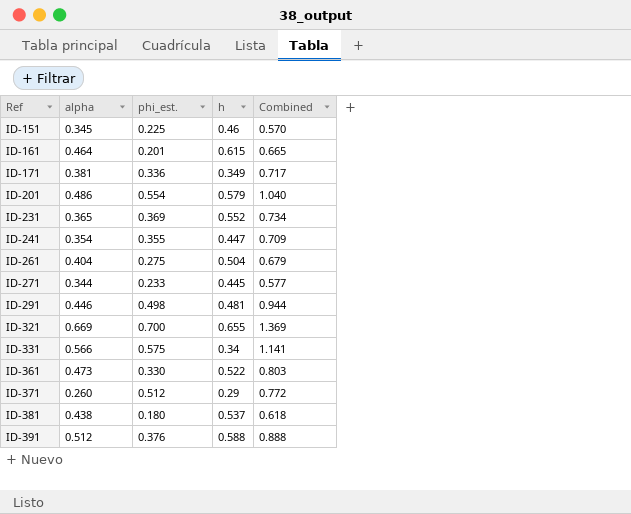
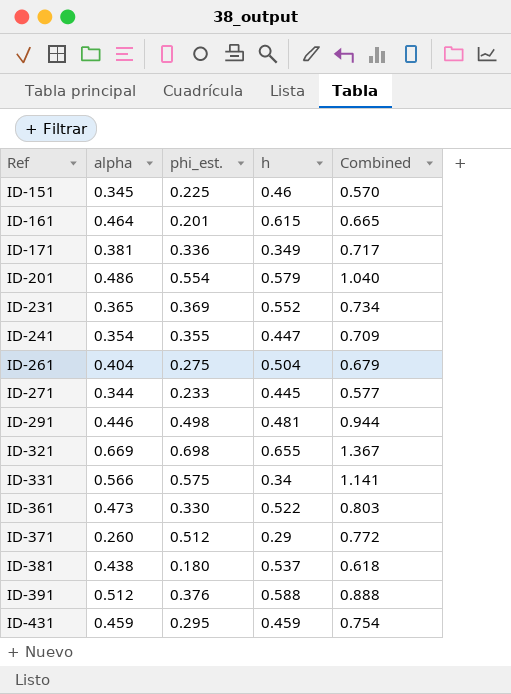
ID-321 | phi_est.: 0.700 -> 0.698
ID-321 | Combined: 1.369 -> 1.367
row ID-431: none -> 0.459 | 0.295 | 0.459 | 0.754

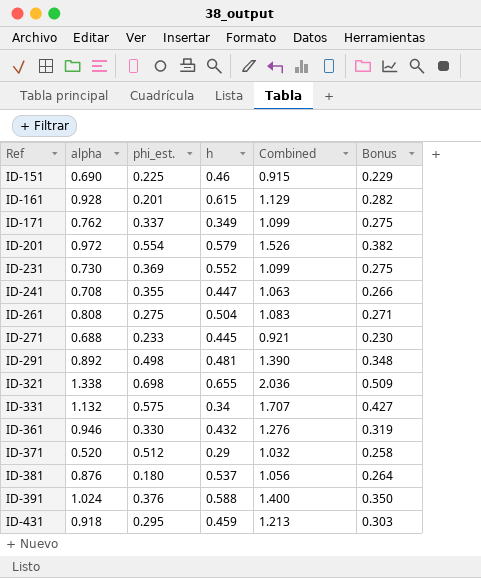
column Bonus | formula: none -> [Combined] * 0.25
ID-151 | alpha: 0.345 -> 0.690
ID-151 | Combined: 0.570 -> 0.915
ID-161 | alpha: 0.464 -> 0.928
ID-161 | Combined: 0.665 -> 1.129
ID-171 | alpha: 0.381 -> 0.762
ID-171 | phi_est.: 0.336 -> 0.337
ID-171 | Combined: 0.717 -> 1.099
ID-201 | alpha: 0.486 -> 0.972
ID-201 | Combined: 1.040 -> 1.526
ID-231 | alpha: 0.365 -> 0.730
ID-231 | Combined: 0.734 -> 1.099
ID-241 | alpha: 0.354 -> 0.708
ID-241 | Combined: 0.709 -> 1.063
ID-261 | alpha: 0.404 -> 0.808
ID-261 | Combined: 0.679 -> 1.083
ID-271 | alpha: 0.344 -> 0.688
ID-271 | Combined: 0.577 -> 0.921
ID-291 | alpha: 0.446 -> 0.892
ID-291 | Combined: 0.944 -> 1.390
ID-321 | alpha: 0.669 -> 1.338
ID-321 | Combined: 1.367 -> 2.036
ID-331 | alpha: 0.566 -> 1.132
ID-331 | Combined: 1.141 -> 1.707
ID-361 | alpha: 0.473 -> 0.946
ID-361 | h: 0.522 -> 0.432
ID-361 | Combined: 0.803 -> 1.276
ID-371 | alpha: 0.260 -> 0.520
ID-371 | Combined: 0.772 -> 1.032
ID-381 | alpha: 0.438 -> 0.876
ID-381 | Combined: 0.618 -> 1.056
ID-391 | alpha: 0.512 -> 1.024
ID-391 | Combined: 0.888 -> 1.400
ID-431 | alpha: 0.459 -> 0.918
ID-431 | Combined: 0.754 -> 1.213

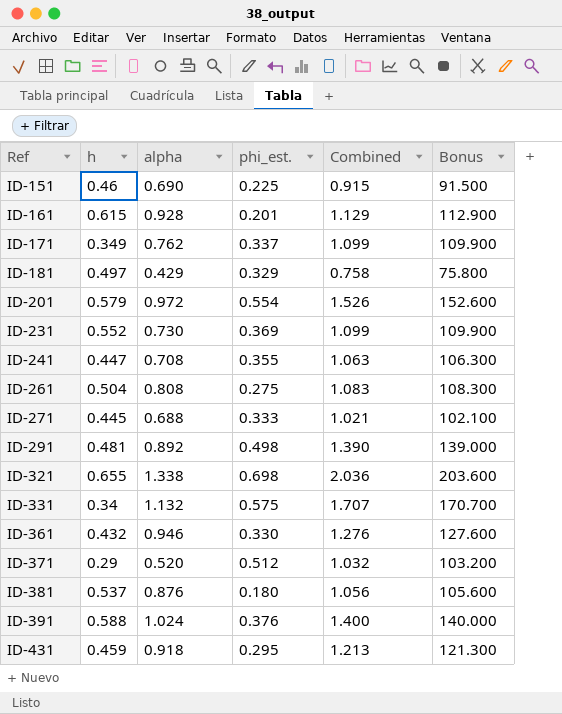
column h | position: 4 -> 2
column Bonus | formula: [Combined] * 0.25 -> [Combined] * 100
row ID-181: none -> 0.497 | 0.429 | 0.329 | 0.758 | 75.800
ID-271 | phi_est.: 0.233 -> 0.333
ID-271 | Combined: 0.921 -> 1.021

